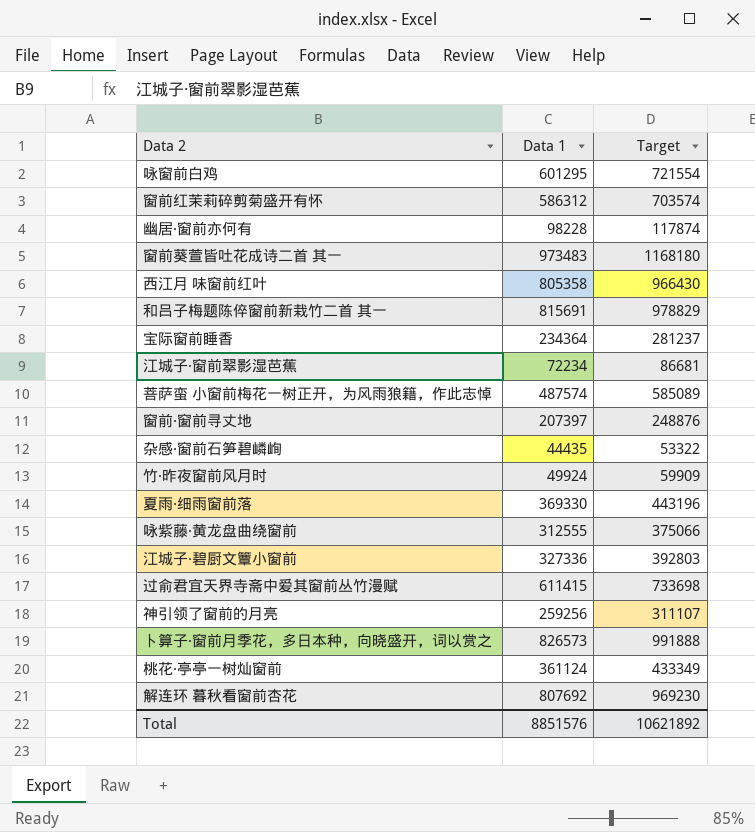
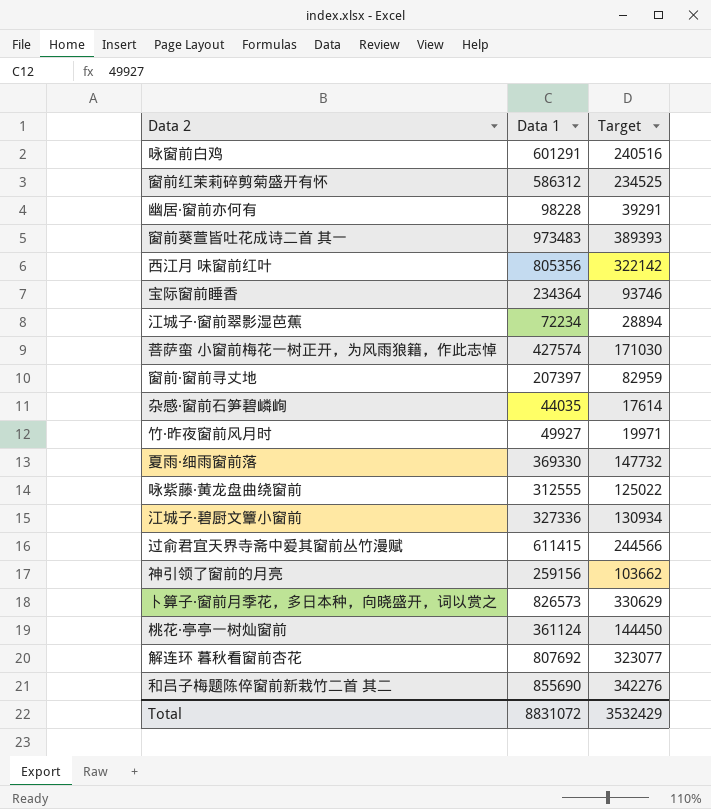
column Target | formula: [Data 1] * 1.2 -> [Data 1] * 0.4
row 和吕子梅题陈倅窗前新栽竹二首 其一: 815691 | 978829 -> none
咏窗前白鸡 | Data 1: 601295 -> 601291
西江月 味窗前红叶 | Data 1: 805358 -> 805356
菩萨蛮 小窗前梅花一树正开，为风雨狼籍，作此志悼 | Data 1: 487574 -> 427574
杂感·窗前石笋碧嶙峋 | Data 1: 44435 -> 44035
竹·昨夜窗前风月时 | Data 1: 49924 -> 49927
神引领了窗前的月亮 | Data 1: 259256 -> 259156
row 和吕子梅题陈倅窗前新栽竹二首 其二: none -> 855690 | 342276
Total | Data 1: 8851576 -> 8831072
Total | Target: 10621892 -> 3532429

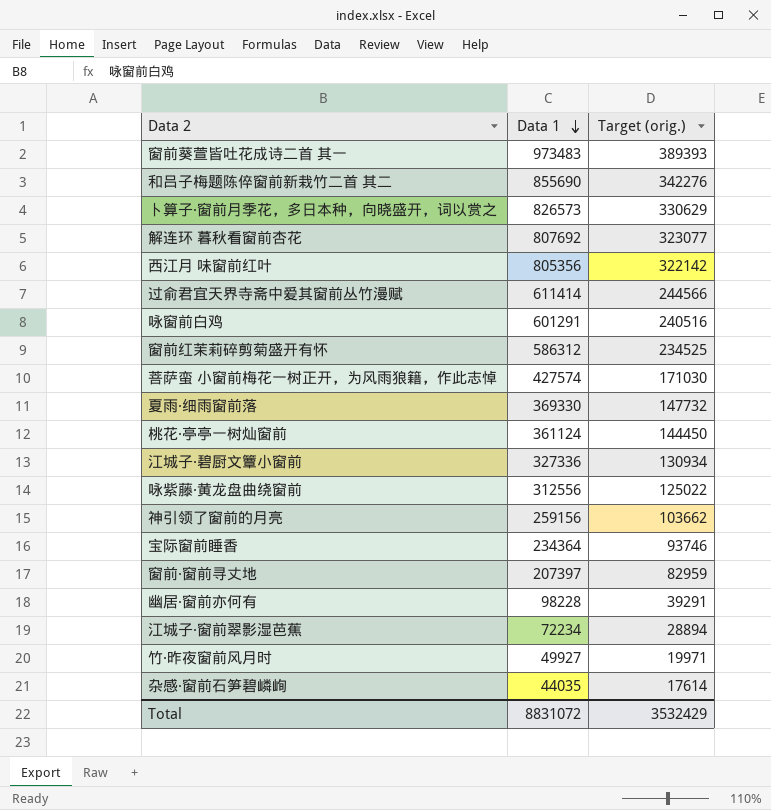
row order: none -> Data 1 descending
column name: Target -> Target (orig.)
过俞君宜天界寺斋中爱其窗前丛竹漫赋 | Data 1: 611415 -> 611414
咏紫藤·黄龙盘曲绕窗前 | Data 1: 312555 -> 312556

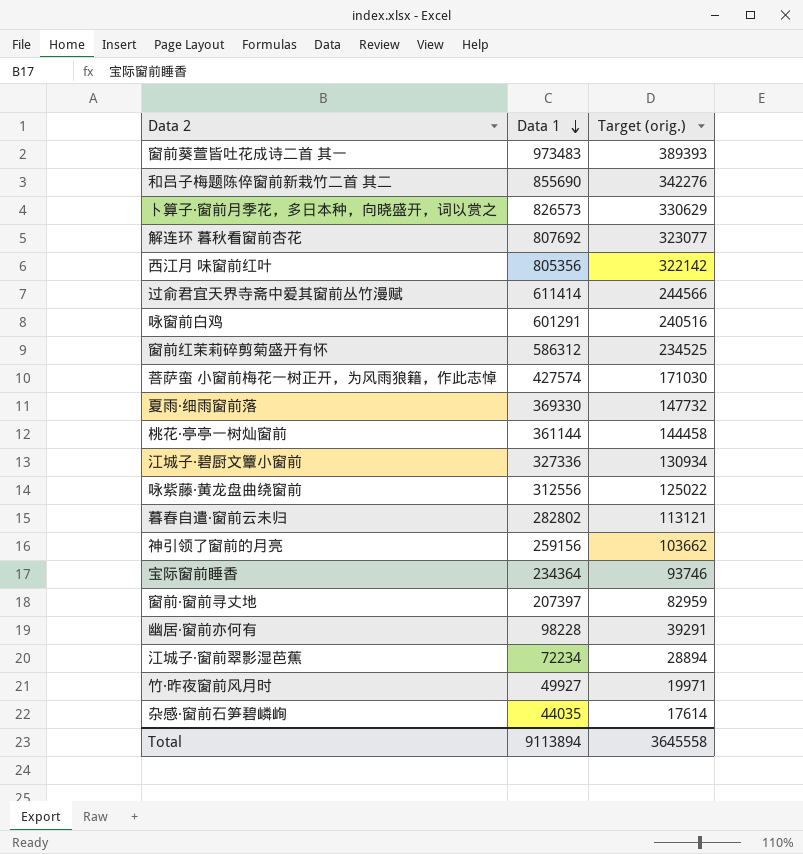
桃花·亭亭一树灿窗前 | Data 1: 361124 -> 361144
桃花·亭亭一树灿窗前 | Target (orig.): 144450 -> 144458
row 暮春自遣·窗前云未归: none -> 282802 | 113121
Total | Data 1: 8831072 -> 9113894
Total | Target (orig.): 3532429 -> 3645558

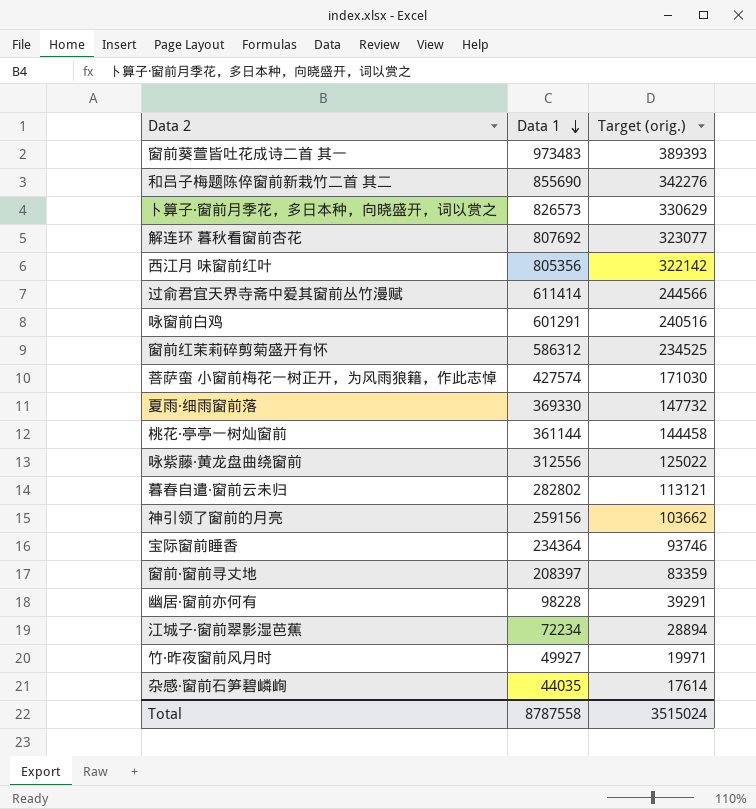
row 江城子·碧厨文簟小窗前: 327336 | 130934 -> none
窗前·窗前寻丈地 | Data 1: 207397 -> 208397
窗前·窗前寻丈地 | Target (orig.): 82959 -> 83359
Total | Data 1: 9113894 -> 8787558
Total | Target (orig.): 3645558 -> 3515024

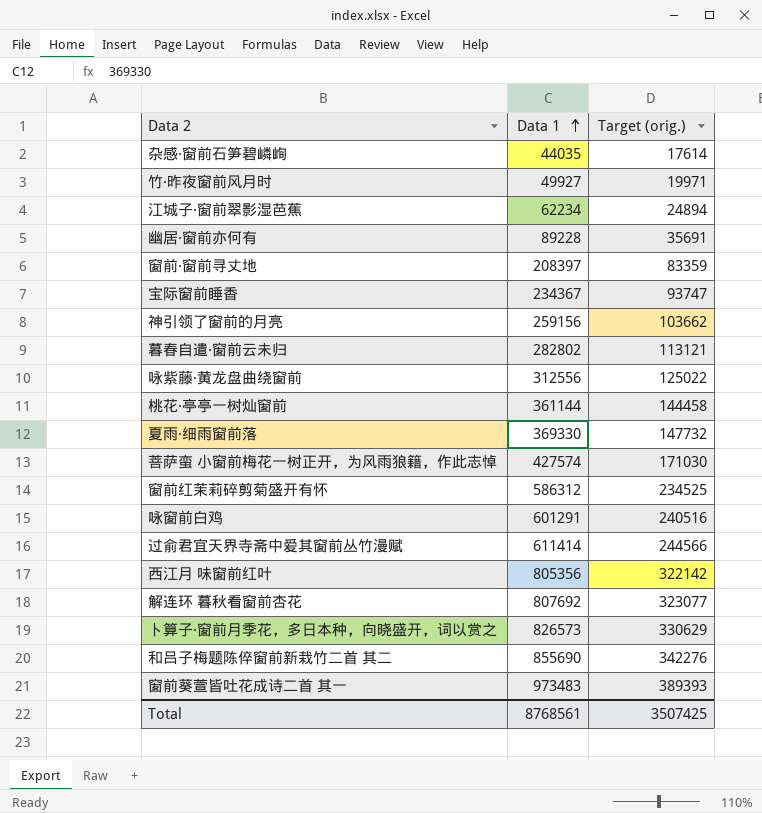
row order: Data 1 descending -> Data 1 ascending
江城子·窗前翠影湿芭蕉 | Data 1: 72234 -> 62234
江城子·窗前翠影湿芭蕉 | Target (orig.): 28894 -> 24894
幽居·窗前亦何有 | Data 1: 98228 -> 89228
幽居·窗前亦何有 | Target (orig.): 39291 -> 35691
宝际窗前睡香 | Data 1: 234364 -> 234367
宝际窗前睡香 | Target (orig.): 93746 -> 93747
Total | Data 1: 8787558 -> 8768561
Total | Target (orig.): 3515024 -> 3507425

